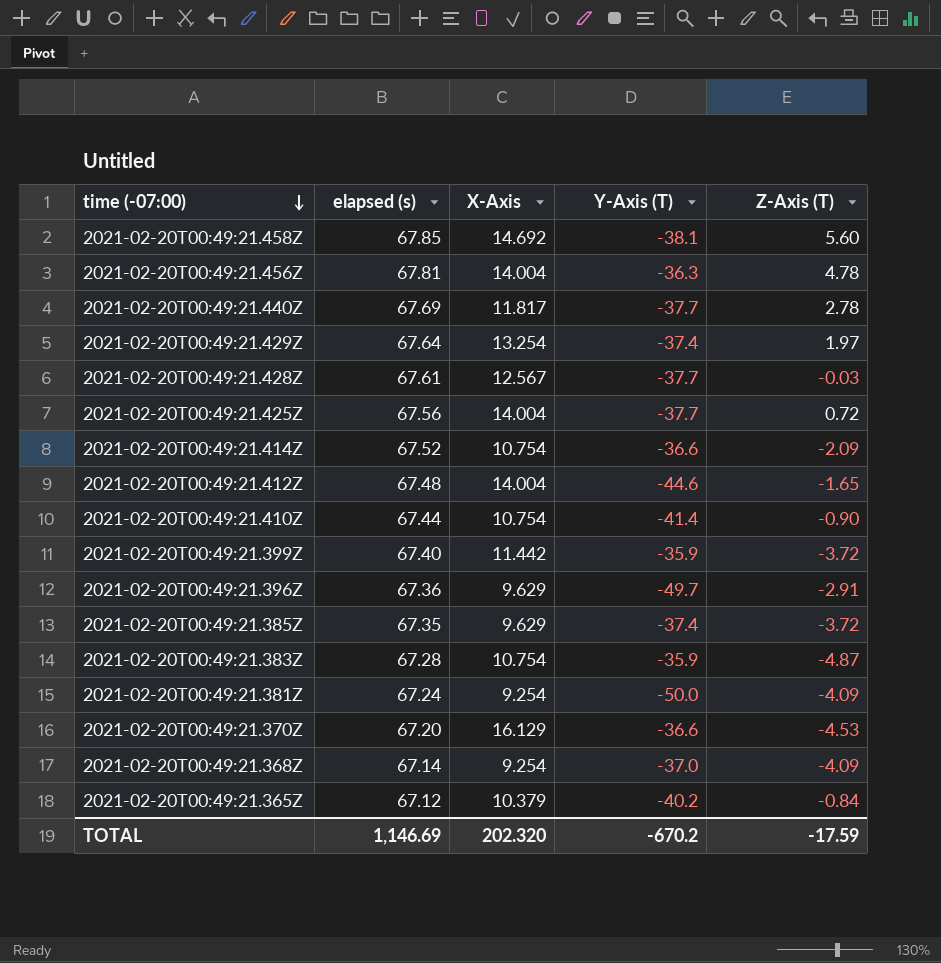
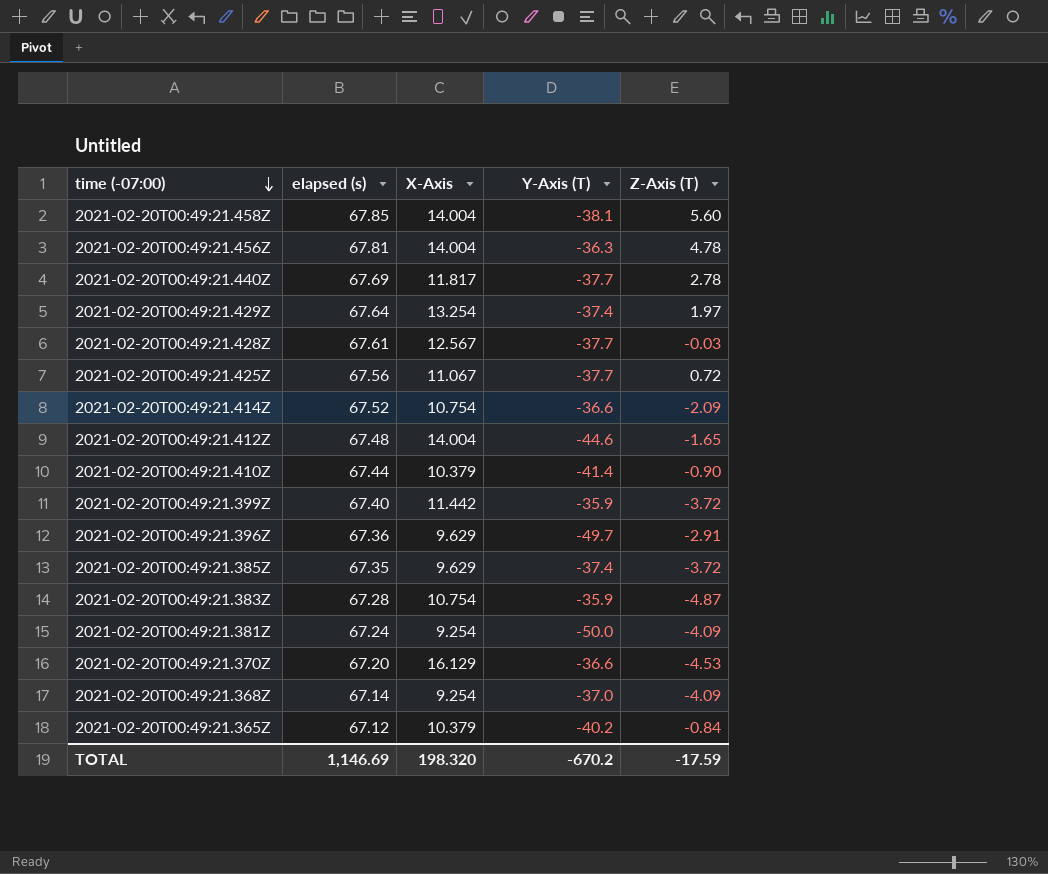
2021-02-20T00:49:21.458Z | X-Axis: 14.692 -> 14.004
2021-02-20T00:49:21.425Z | X-Axis: 14.004 -> 11.067
2021-02-20T00:49:21.410Z | X-Axis: 10.754 -> 10.379
TOTAL | X-Axis: 202.320 -> 198.320

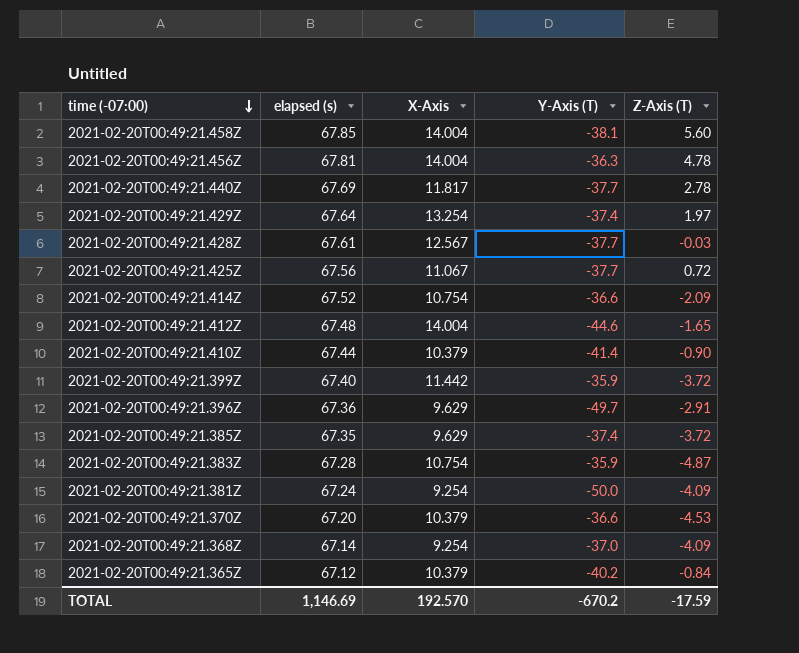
2021-02-20T00:49:21.370Z | X-Axis: 16.129 -> 10.379
TOTAL | X-Axis: 198.320 -> 192.570

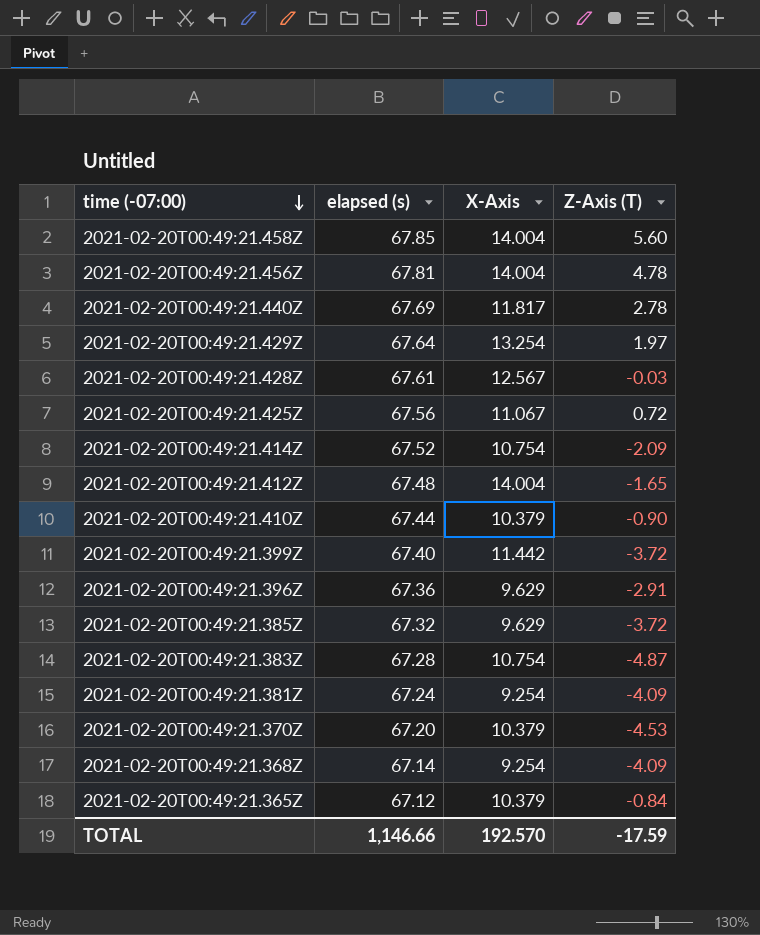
column Y-Axis (T) | position: 4 -> none
2021-02-20T00:49:21.385Z | elapsed (s): 67.35 -> 67.32
TOTAL | elapsed (s): 1,146.69 -> 1,146.66

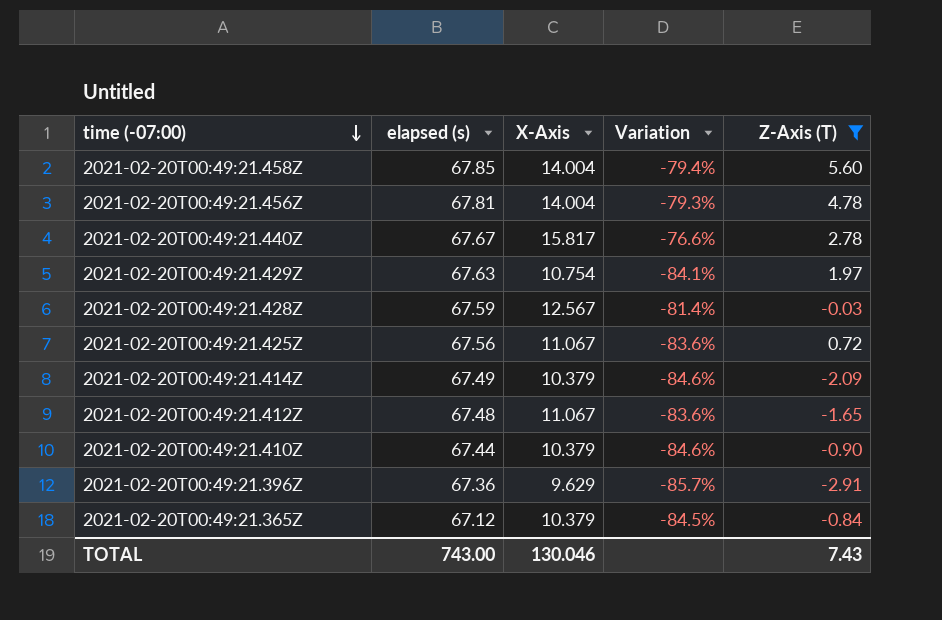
filter: none -> Z-Axis (T) >= -2.91
column Variation | formula: none -> ([X-Axis] - [elapsed (s)]) / [elapsed (s)]
2021-02-20T00:49:21.440Z | elapsed (s): 67.69 -> 67.67
2021-02-20T00:49:21.440Z | X-Axis: 11.817 -> 15.817
2021-02-20T00:49:21.429Z | elapsed (s): 67.64 -> 67.63
2021-02-20T00:49:21.429Z | X-Axis: 13.254 -> 10.754
2021-02-20T00:49:21.428Z | elapsed (s): 67.61 -> 67.59
2021-02-20T00:49:21.414Z | elapsed (s): 67.52 -> 67.49
2021-02-20T00:49:21.414Z | X-Axis: 10.754 -> 10.379
2021-02-20T00:49:21.412Z | X-Axis: 14.004 -> 11.067
TOTAL | elapsed (s): 1,146.66 -> 743.00
TOTAL | X-Axis: 192.570 -> 130.046
TOTAL | Z-Axis (T): -17.59 -> 7.43

